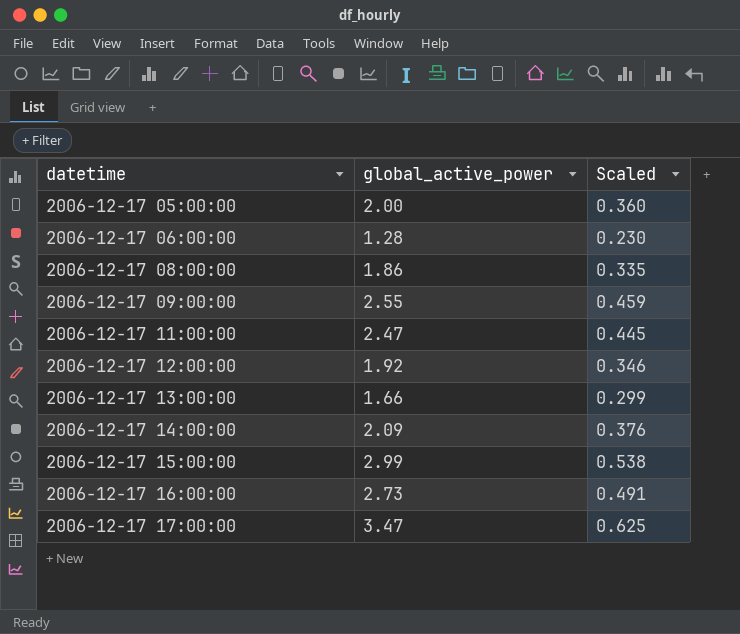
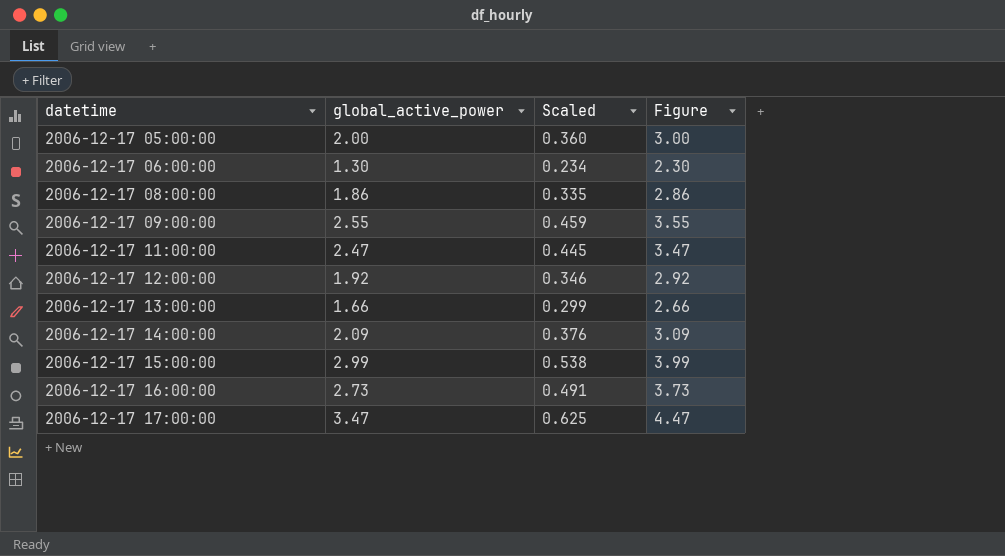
column Figure | formula: none -> [global_active_power] + 1
2006-12-17 06:00:00 | global_active_power: 1.28 -> 1.30
2006-12-17 06:00:00 | Scaled: 0.230 -> 0.234

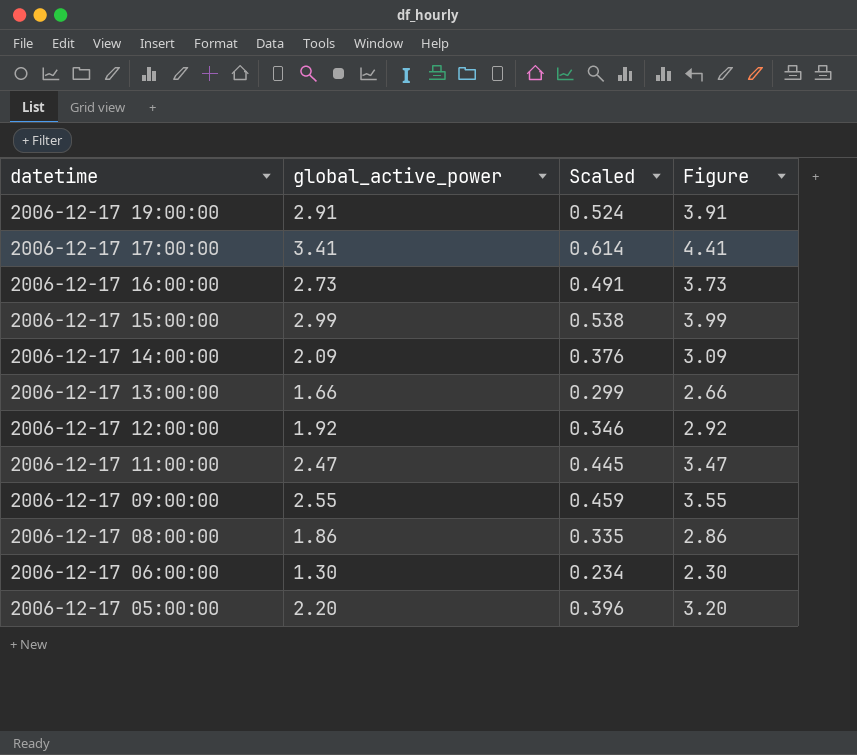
row order: datetime ascending -> datetime descending
row 2006-12-17 19:00:00: none -> 2.91 | 0.524 | 3.91
2006-12-17 17:00:00 | global_active_power: 3.47 -> 3.41
2006-12-17 17:00:00 | Scaled: 0.625 -> 0.614
2006-12-17 17:00:00 | Figure: 4.47 -> 4.41
2006-12-17 05:00:00 | global_active_power: 2.00 -> 2.20
2006-12-17 05:00:00 | Scaled: 0.360 -> 0.396
2006-12-17 05:00:00 | Figure: 3.00 -> 3.20

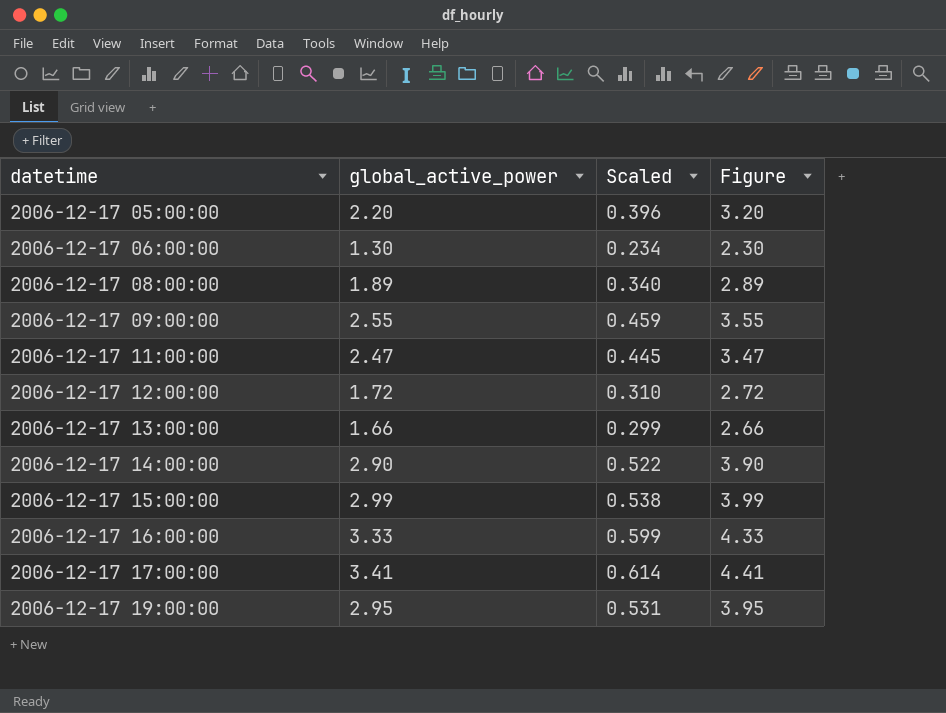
row order: datetime descending -> datetime ascending
2006-12-17 08:00:00 | global_active_power: 1.86 -> 1.89
2006-12-17 08:00:00 | Scaled: 0.335 -> 0.340
2006-12-17 08:00:00 | Figure: 2.86 -> 2.89
2006-12-17 12:00:00 | global_active_power: 1.92 -> 1.72
2006-12-17 12:00:00 | Scaled: 0.346 -> 0.310
2006-12-17 12:00:00 | Figure: 2.92 -> 2.72
2006-12-17 14:00:00 | global_active_power: 2.09 -> 2.90
2006-12-17 14:00:00 | Scaled: 0.376 -> 0.522
2006-12-17 14:00:00 | Figure: 3.09 -> 3.90
2006-12-17 16:00:00 | global_active_power: 2.73 -> 3.33
2006-12-17 16:00:00 | Scaled: 0.491 -> 0.599
2006-12-17 16:00:00 | Figure: 3.73 -> 4.33
2006-12-17 19:00:00 | global_active_power: 2.91 -> 2.95
2006-12-17 19:00:00 | Scaled: 0.524 -> 0.531
2006-12-17 19:00:00 | Figure: 3.91 -> 3.95

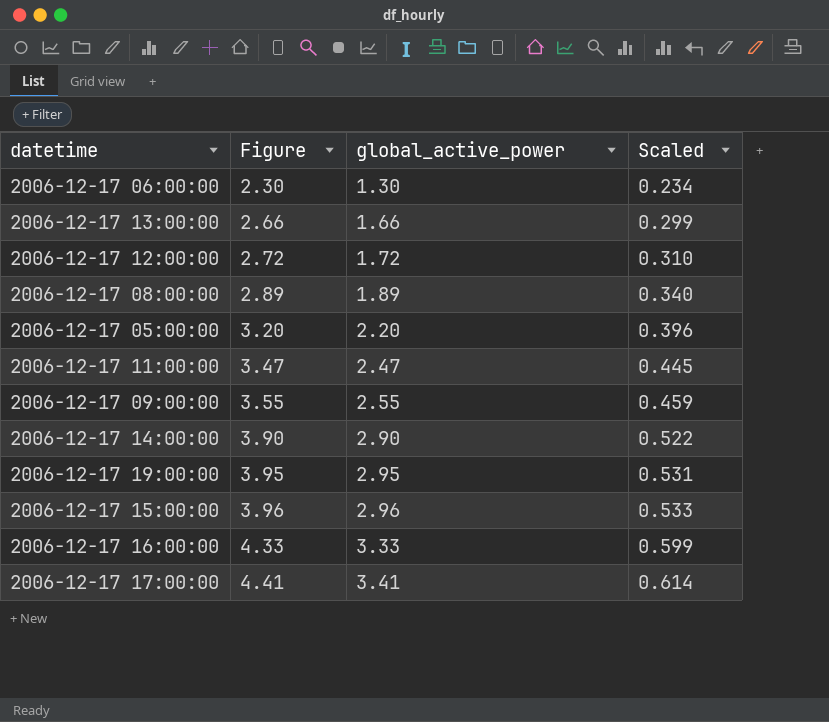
row order: datetime ascending -> Figure ascending
column Figure | position: 4 -> 2
2006-12-17 15:00:00 | Figure: 3.99 -> 3.96
2006-12-17 15:00:00 | global_active_power: 2.99 -> 2.96
2006-12-17 15:00:00 | Scaled: 0.538 -> 0.533

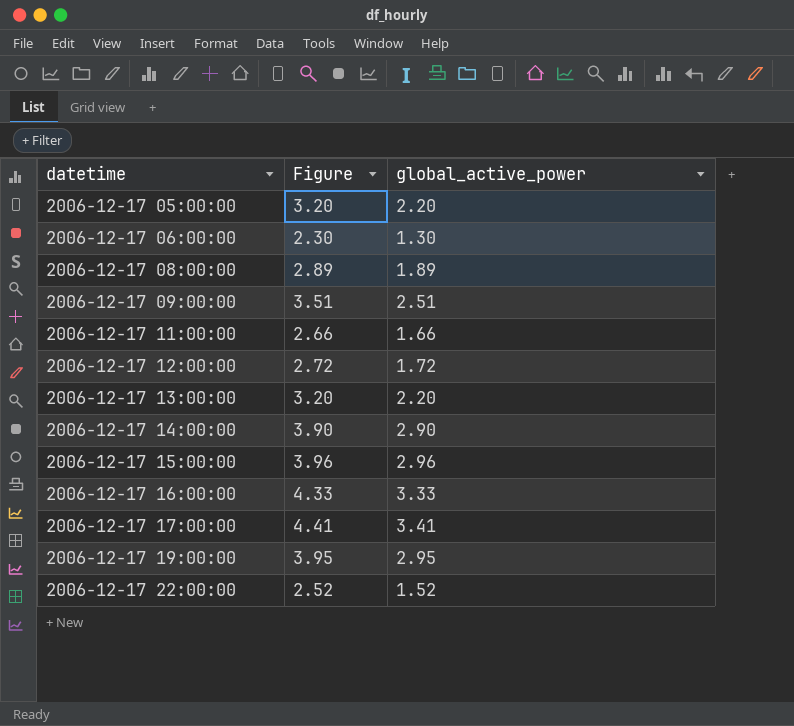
row order: Figure ascending -> datetime ascending
column Scaled | formula: [global_active_power] * 0.18 -> none
2006-12-17 09:00:00 | Figure: 3.55 -> 3.51
2006-12-17 09:00:00 | global_active_power: 2.55 -> 2.51
2006-12-17 11:00:00 | Figure: 3.47 -> 2.66
2006-12-17 11:00:00 | global_active_power: 2.47 -> 1.66
2006-12-17 13:00:00 | Figure: 2.66 -> 3.20
2006-12-17 13:00:00 | global_active_power: 1.66 -> 2.20
row 2006-12-17 22:00:00: none -> 2.52 | 1.52

